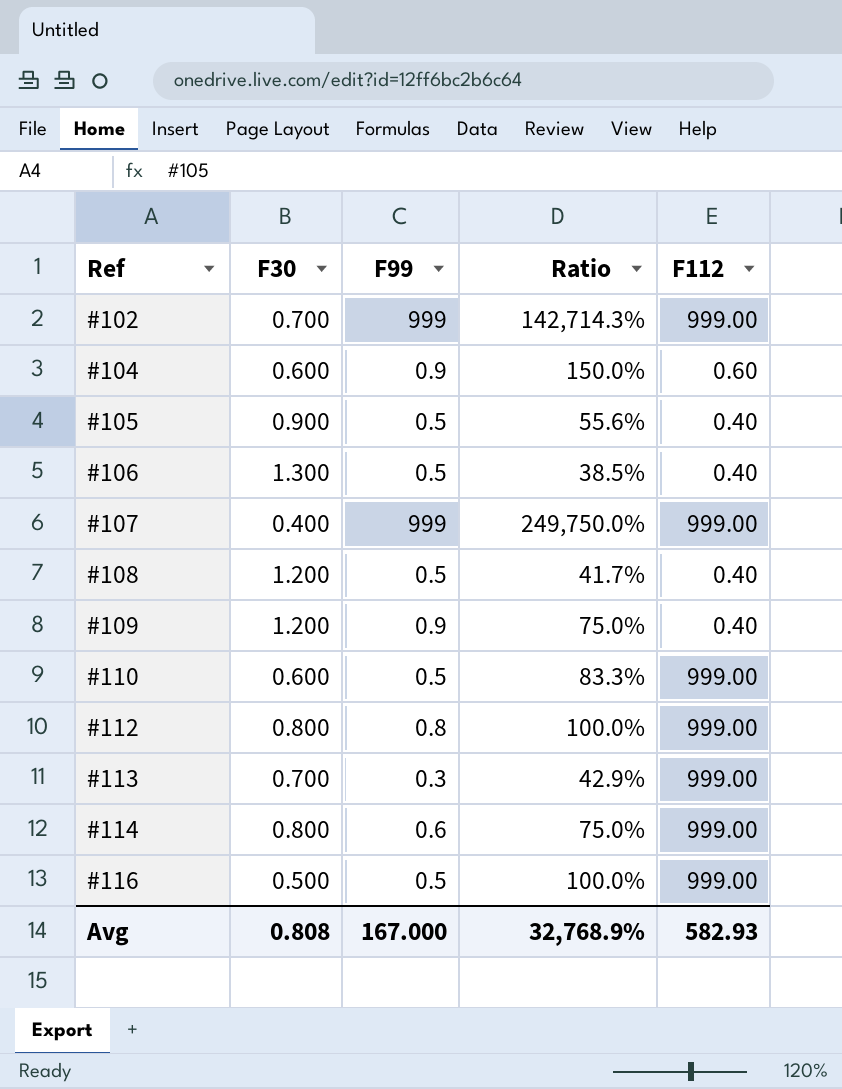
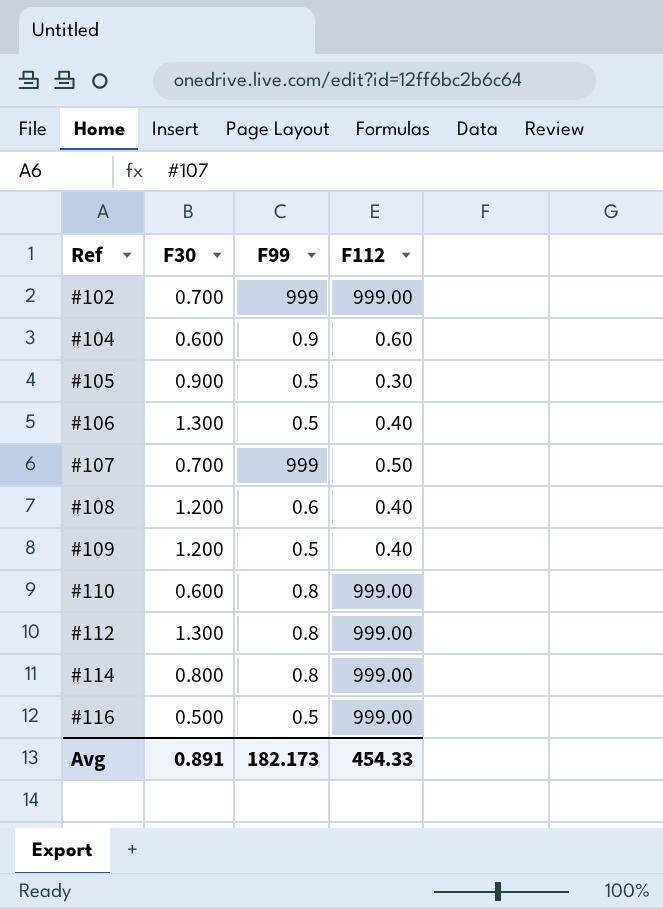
column Ratio | formula: [F99] / [F30] -> none
row #113: 0.700 | 0.3 | 42.9% | 999.00 -> none
#105 | F112: 0.40 -> 0.30
#107 | F30: 0.400 -> 0.700
#107 | F112: 999.00 -> 0.50
#108 | F99: 0.5 -> 0.6
#109 | F99: 0.9 -> 0.5
#110 | F99: 0.5 -> 0.8
#112 | F30: 0.800 -> 1.300
#114 | F99: 0.6 -> 0.8
Avg | F30: 0.808 -> 0.891
Avg | F99: 167.000 -> 182.173
Avg | F112: 582.93 -> 454.33

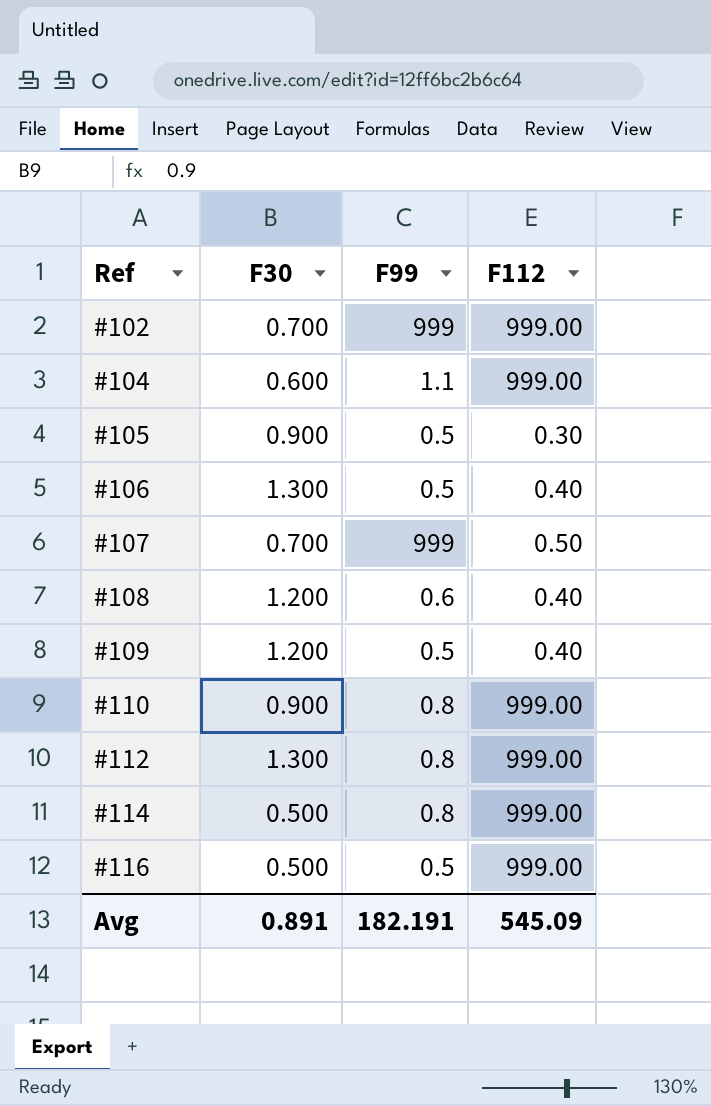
#104 | F99: 0.9 -> 1.1
#104 | F112: 0.60 -> 999.00
#110 | F30: 0.600 -> 0.900
#114 | F30: 0.800 -> 0.500
Avg | F99: 182.173 -> 182.191
Avg | F112: 454.33 -> 545.09

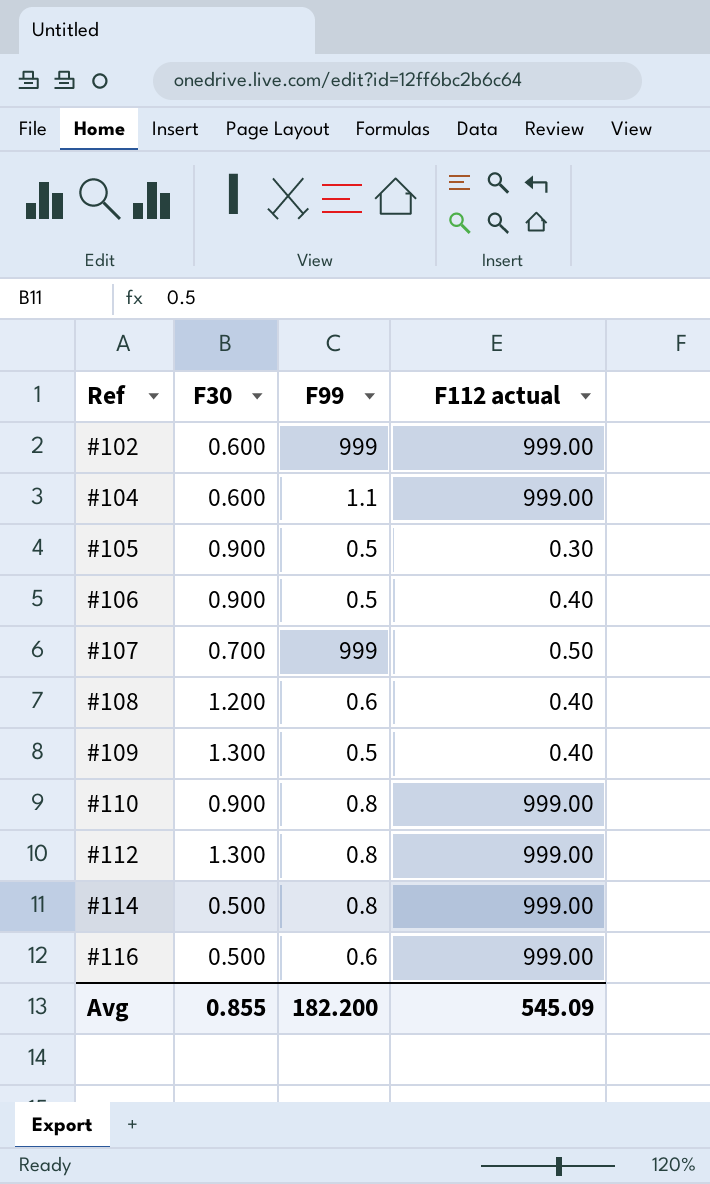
column name: F112 -> F112 actual
#102 | F30: 0.700 -> 0.600
#106 | F30: 1.300 -> 0.900
#109 | F30: 1.200 -> 1.300
#116 | F99: 0.5 -> 0.6
Avg | F30: 0.891 -> 0.855
Avg | F99: 182.191 -> 182.200

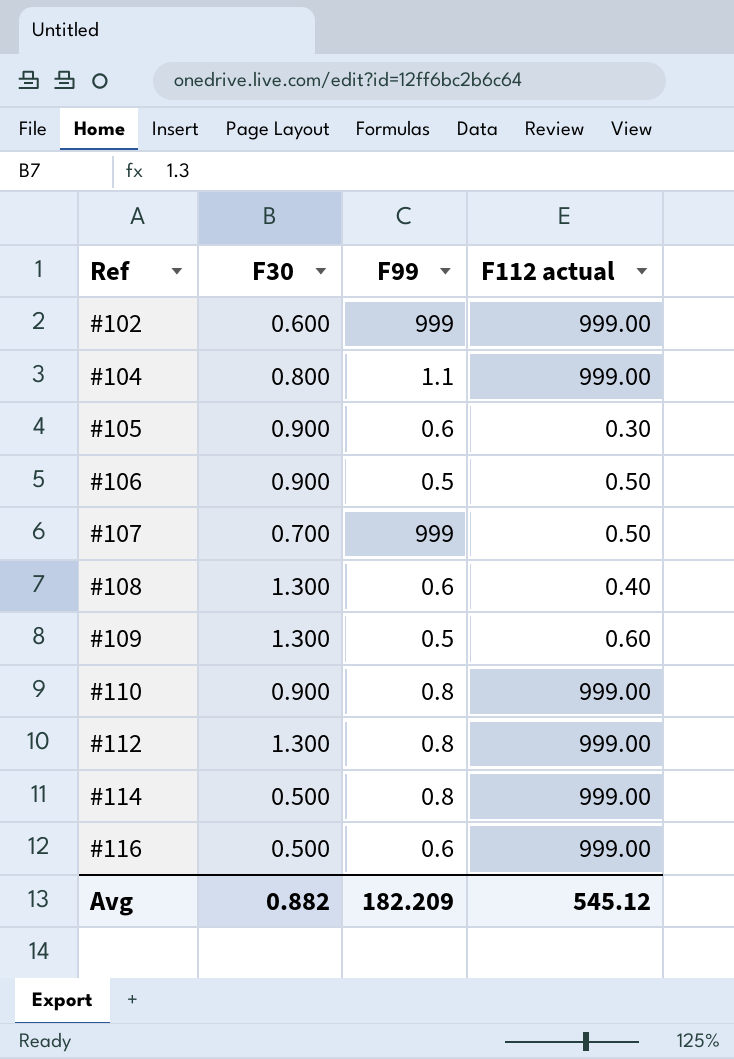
#104 | F30: 0.600 -> 0.800
#105 | F99: 0.5 -> 0.6
#106 | F112 actual: 0.40 -> 0.50
#108 | F30: 1.200 -> 1.300
#109 | F112 actual: 0.40 -> 0.60
Avg | F30: 0.855 -> 0.882
Avg | F99: 182.200 -> 182.209
Avg | F112 actual: 545.09 -> 545.12

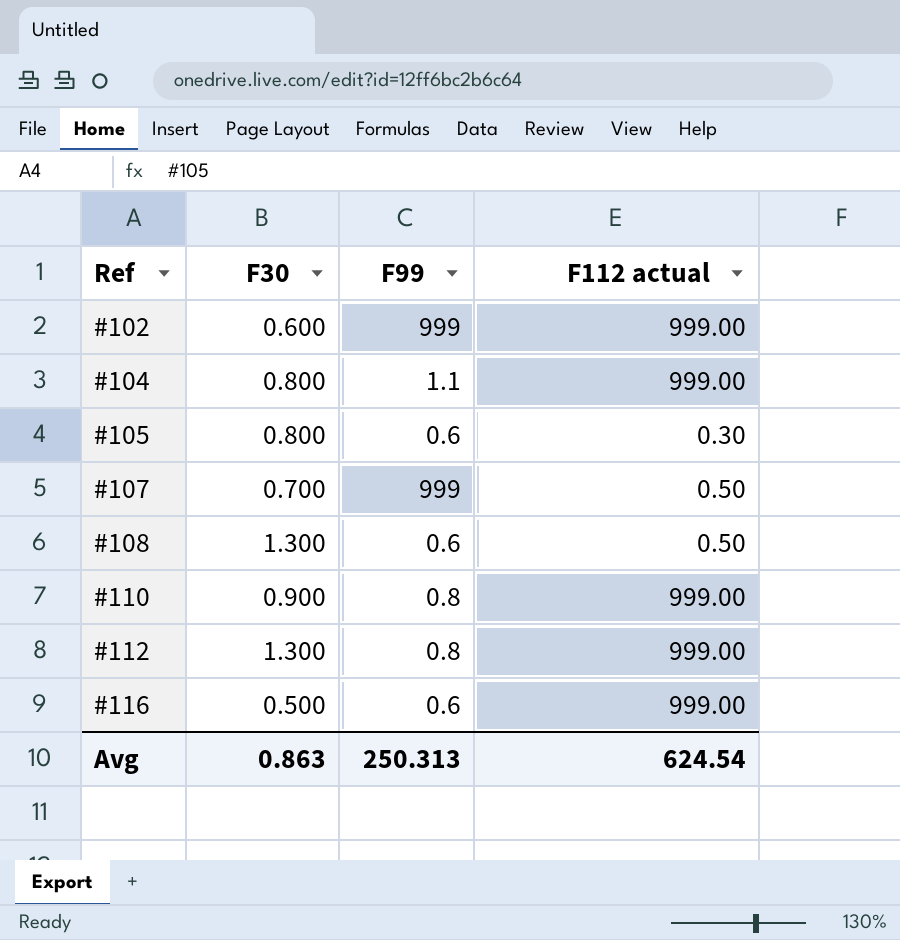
row #106: 0.900 | 0.5 | 0.50 -> none
row #109: 1.300 | 0.5 | 0.60 -> none
row #114: 0.500 | 0.8 | 999.00 -> none
#105 | F30: 0.900 -> 0.800
#108 | F112 actual: 0.40 -> 0.50
Avg | F30: 0.882 -> 0.863
Avg | F99: 182.209 -> 250.313
Avg | F112 actual: 545.12 -> 624.54

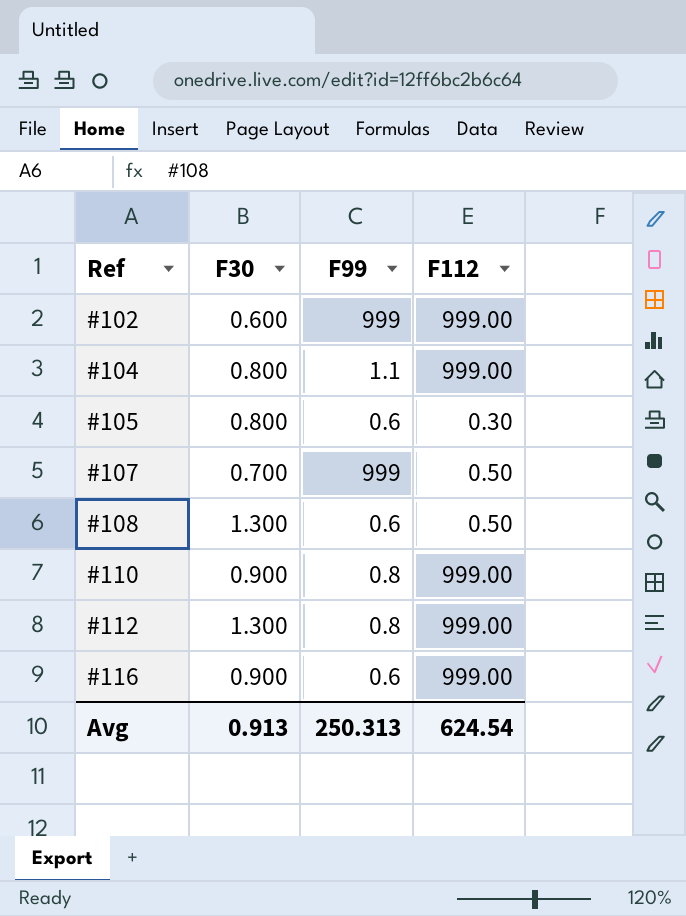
column name: F112 actual -> F112
#116 | F30: 0.500 -> 0.900
Avg | F30: 0.863 -> 0.913

